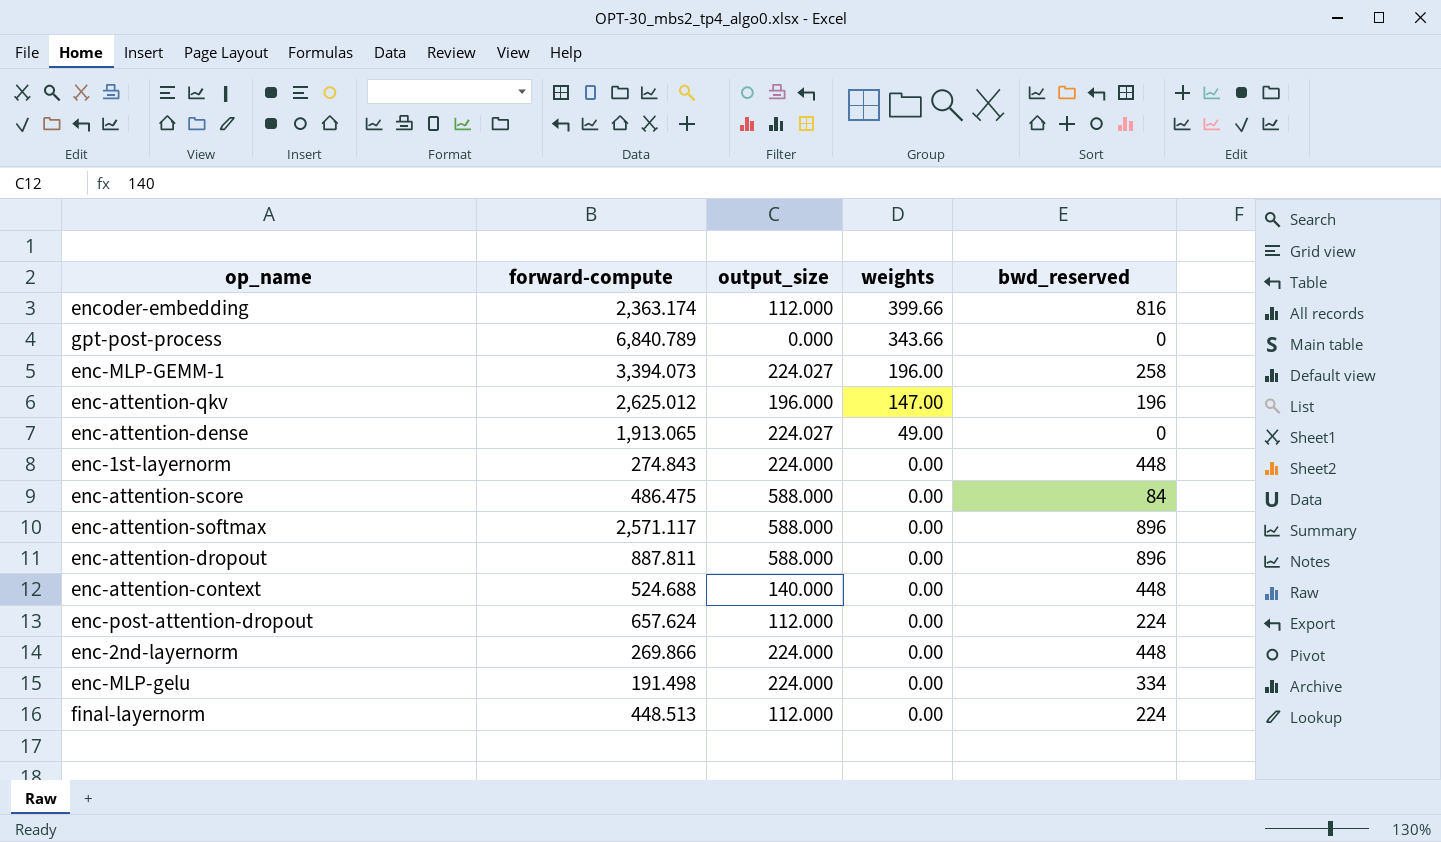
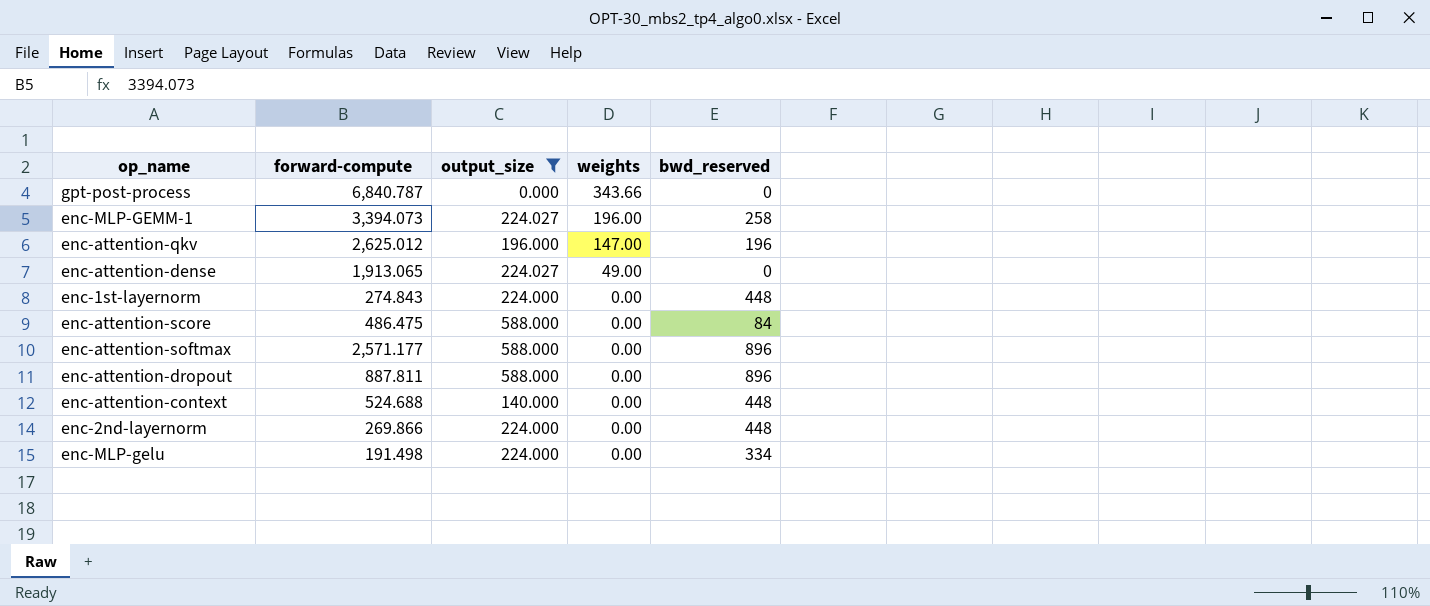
filter: none -> output_size != 112.000
gpt-post-process | forward-compute: 6,840.789 -> 6,840.787
enc-attention-softmax | forward-compute: 2,571.117 -> 2,571.177

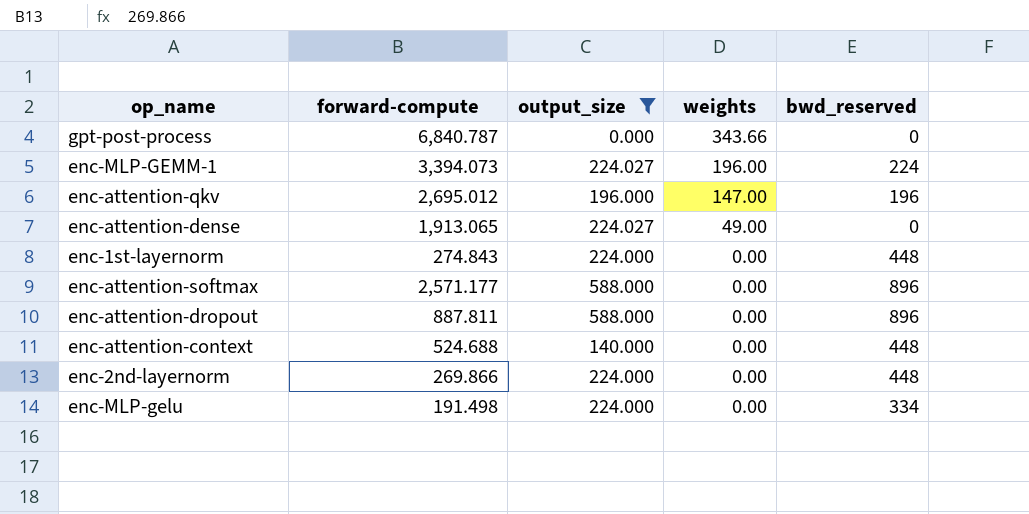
row enc-attention-score: 486.475 | 588.000 | 0.00 | 84 -> none
enc-MLP-GEMM-1 | bwd_reserved: 258 -> 224
enc-attention-qkv | forward-compute: 2,625.012 -> 2,695.012

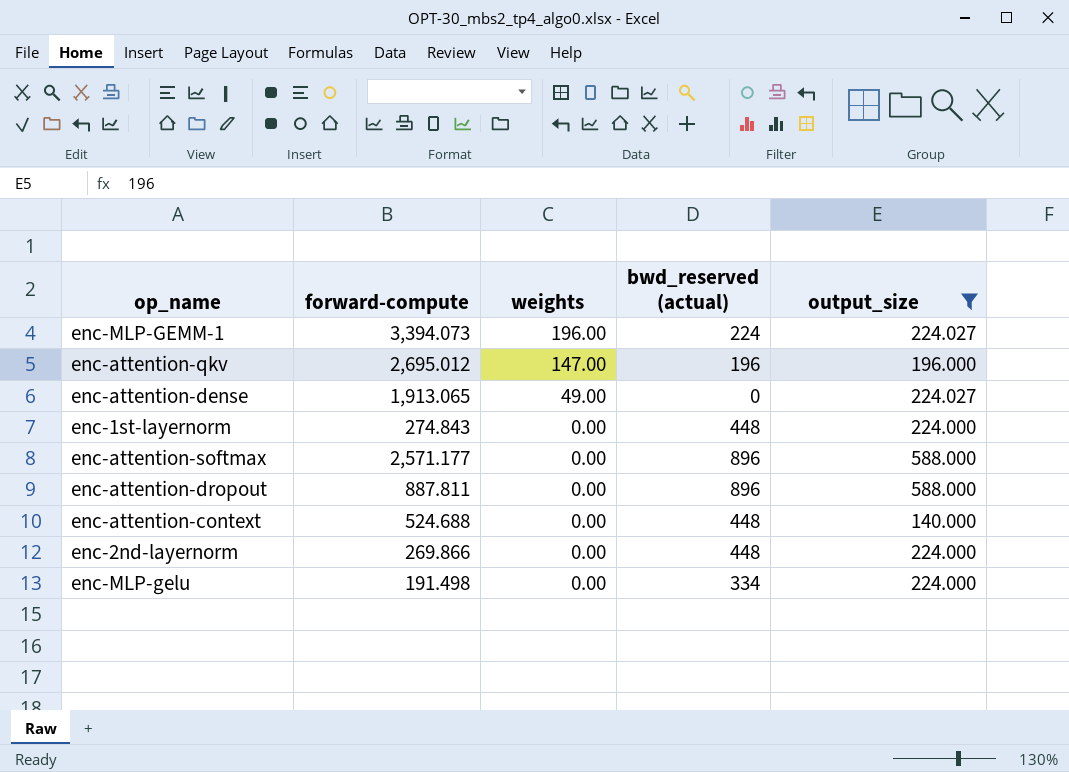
column name: bwd_reserved -> bwd_reserved (actual)
column output_size | position: 3 -> 5
row gpt-post-process: 6,840.787 | 0.000 | 343.66 | 0 -> none

